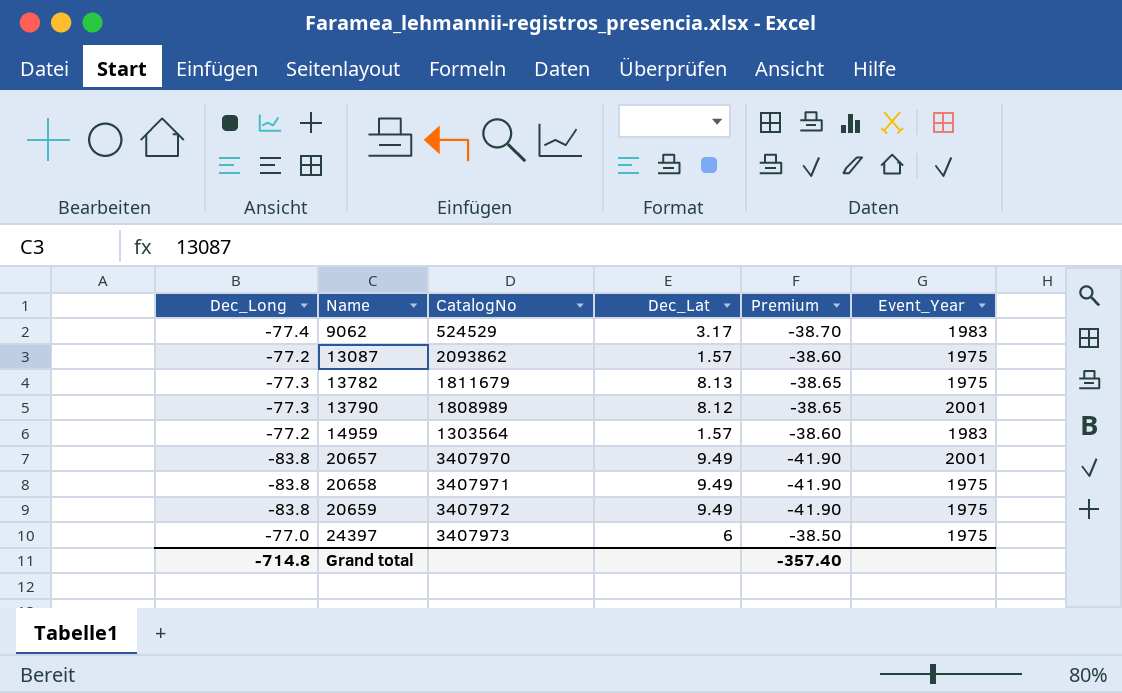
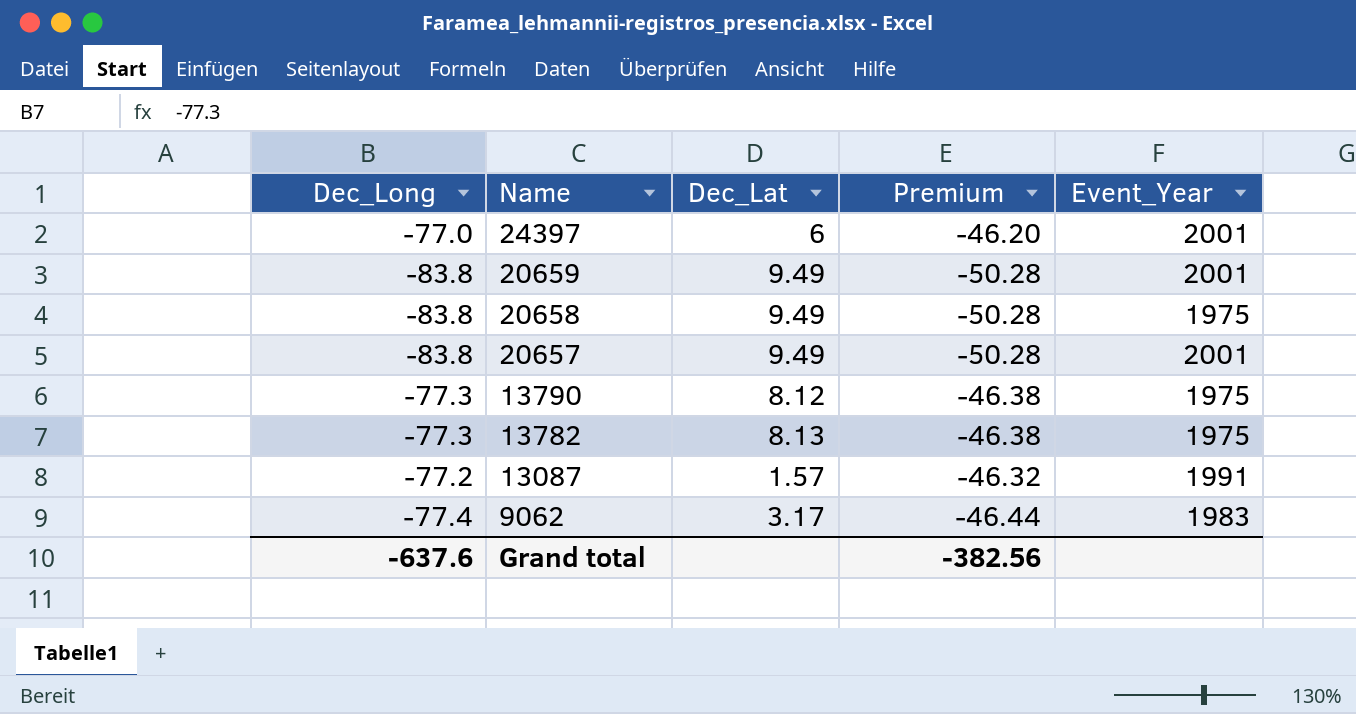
row order: Name ascending -> Name descending
column CatalogNo | position: 3 -> none
column Premium | formula: [Dec_Long] * 0.5 -> [Dec_Long] * 0.6
row 14959: -77.2 | 1303564 | 1.57 | -38.60 | 1983 -> none
24397 | Event_Year: 1975 -> 2001
20659 | Event_Year: 1975 -> 2001
13790 | Event_Year: 2001 -> 1975
13087 | Event_Year: 1975 -> 1991
Grand total | Dec_Long: -714.8 -> -637.6
Grand total | Premium: -357.40 -> -382.56

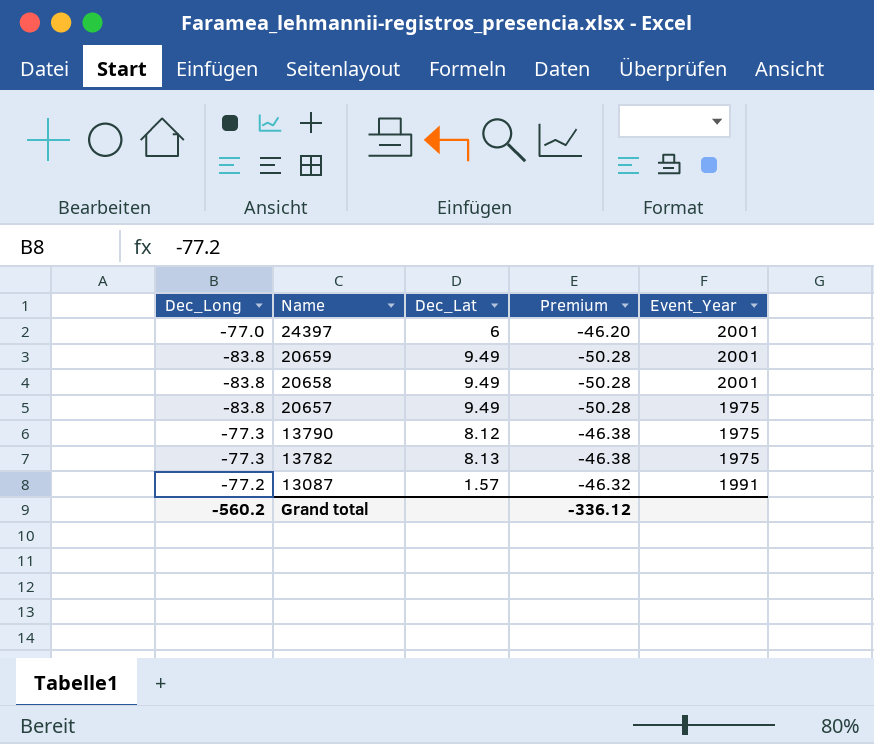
row 9062: -77.4 | 3.17 | -46.44 | 1983 -> none
20658 | Event_Year: 1975 -> 2001
20657 | Event_Year: 2001 -> 1975
Grand total | Dec_Long: -637.6 -> -560.2
Grand total | Premium: -382.56 -> -336.12

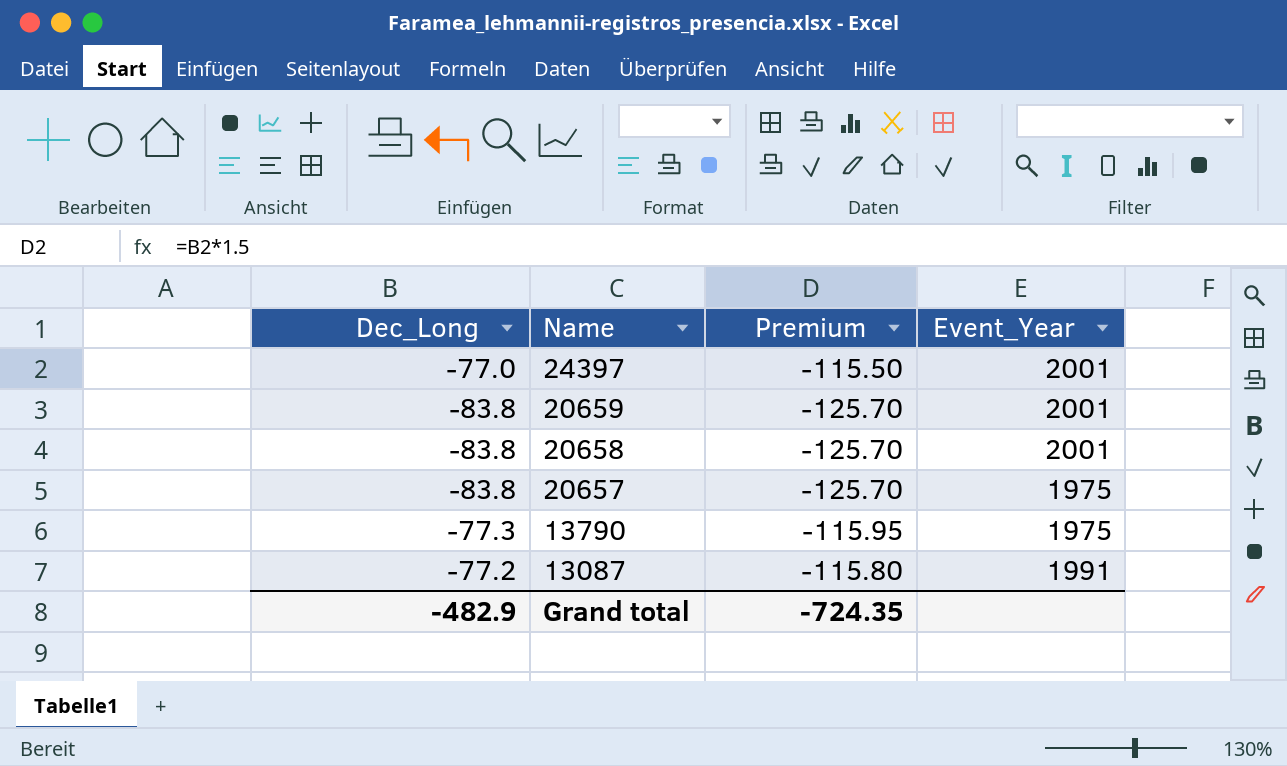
column Dec_Lat | position: 3 -> none
column Premium | formula: [Dec_Long] * 0.6 -> [Dec_Long] * 1.5
row 13782: -77.3 | 8.13 | -46.38 | 1975 -> none
Grand total | Dec_Long: -560.2 -> -482.9
Grand total | Premium: -336.12 -> -724.35

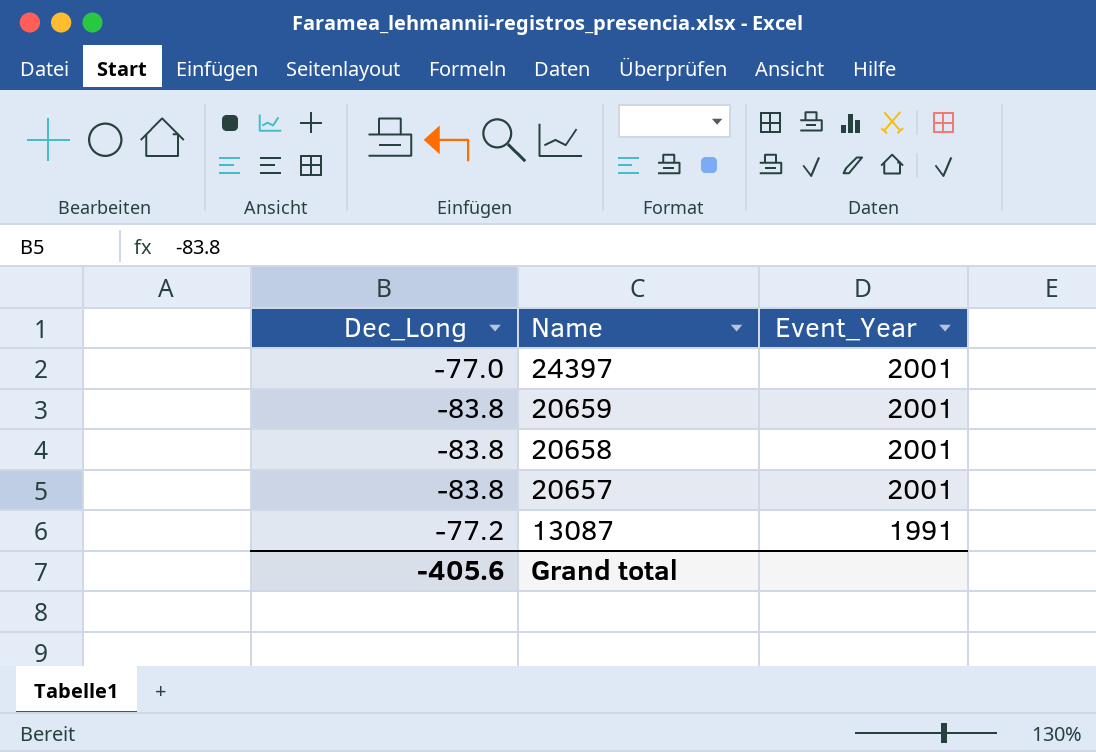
column Premium | formula: [Dec_Long] * 1.5 -> none
row 13790: -77.3 | -115.95 | 1975 -> none
20657 | Event_Year: 1975 -> 2001
Grand total | Dec_Long: -482.9 -> -405.6

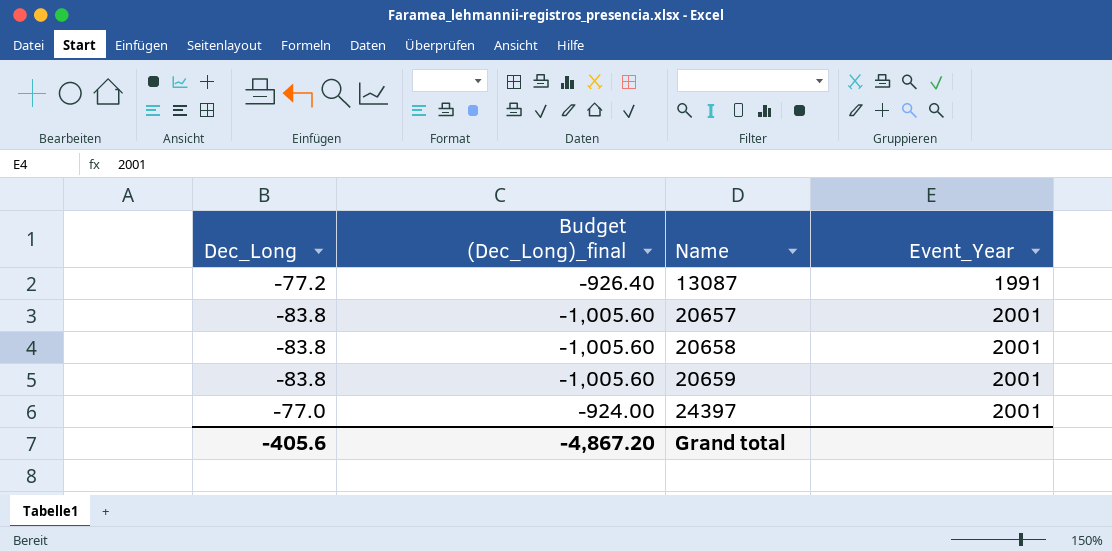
row order: Name descending -> Name ascending
column Budget (Dec_Long)_final | formula: none -> [Dec_Long] * 12

